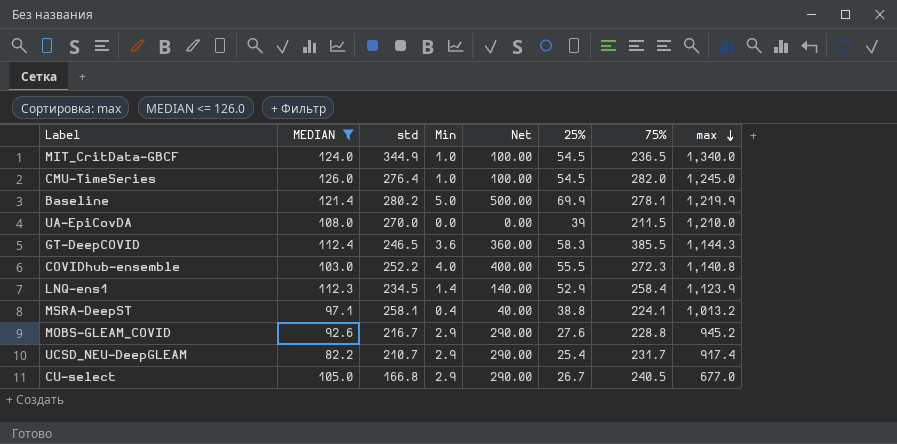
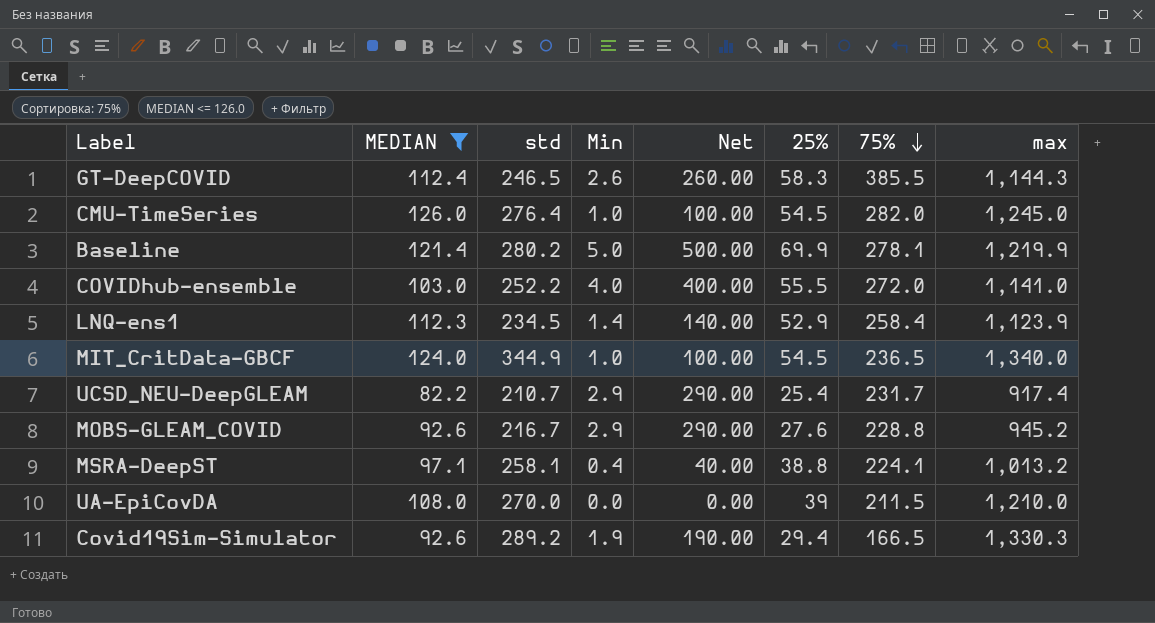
row order: max descending -> 75% descending
row CU-select: 105.0 | 166.8 | 2.9 | 290.00 | 26.7 | 240.5 | 677.0 -> none
GT-DeepCOVID | Min: 3.6 -> 2.6
GT-DeepCOVID | Net: 360.00 -> 260.00
COVIDhub-ensemble | 75%: 272.3 -> 272.0
COVIDhub-ensemble | max: 1,140.8 -> 1,141.0
row Covid19Sim-Simulator: none -> 92.6 | 289.2 | 1.9 | 190.00 | 29.4 | 166.5 | 1,330.3

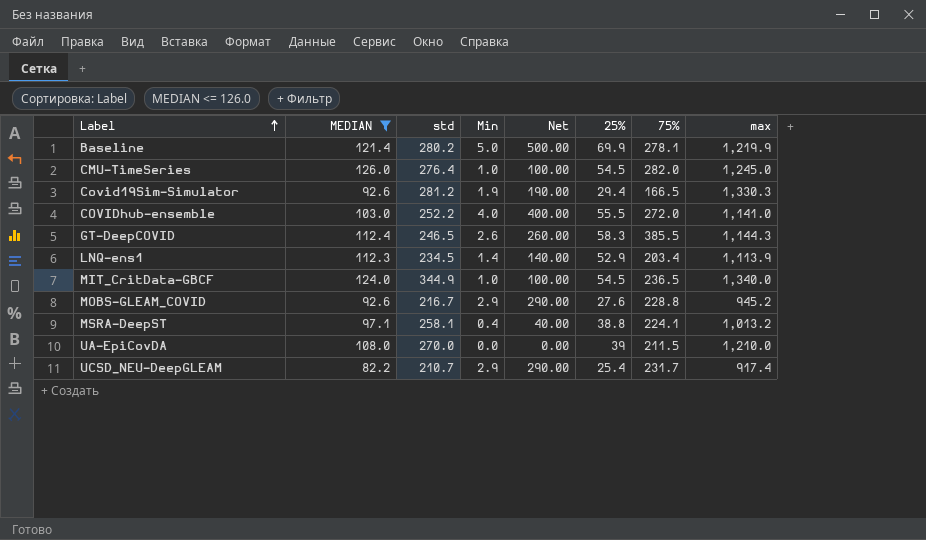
row order: 75% descending -> Label ascending
Covid19Sim-Simulator | std: 289.2 -> 281.2
LNQ-ens1 | 75%: 258.4 -> 203.4
LNQ-ens1 | max: 1,123.9 -> 1,113.9

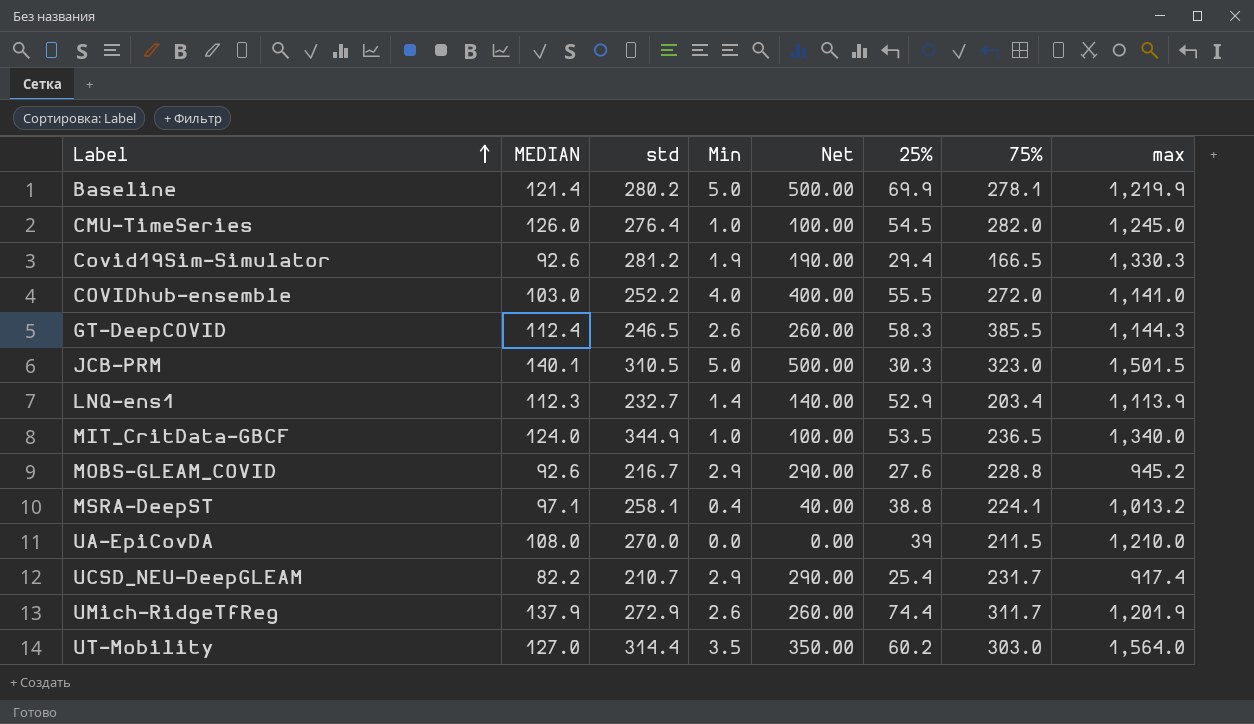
filter: MEDIAN <= 126.0 -> none
LNQ-ens1 | std: 234.5 -> 232.7
MIT_CritData-GBCF | 25%: 54.5 -> 53.5

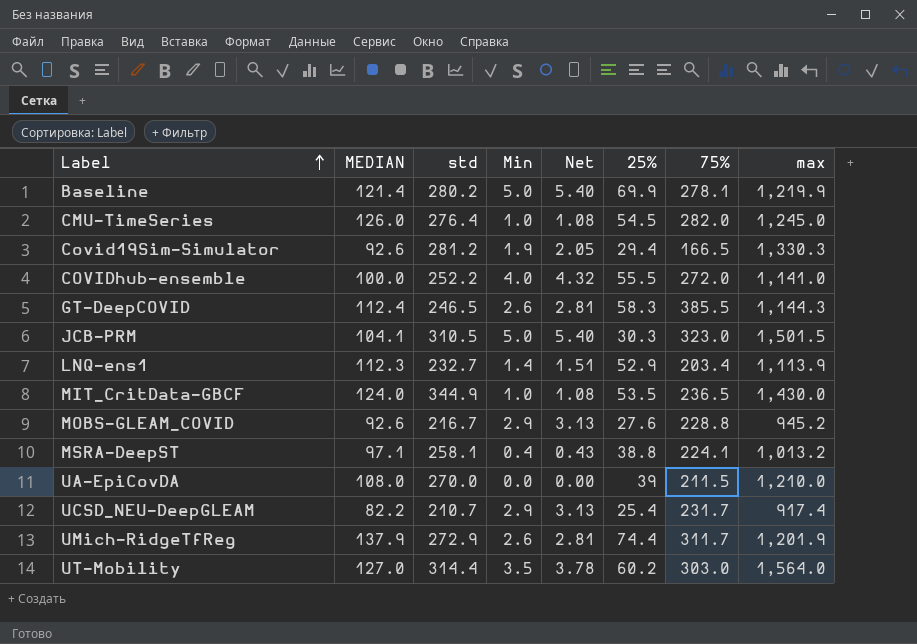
column Net | formula: [Min] * 100 -> [Min] * 1.08
COVIDhub-ensemble | MEDIAN: 103.0 -> 100.0
JCB-PRM | MEDIAN: 140.1 -> 104.1
MIT_CritData-GBCF | max: 1,340.0 -> 1,430.0

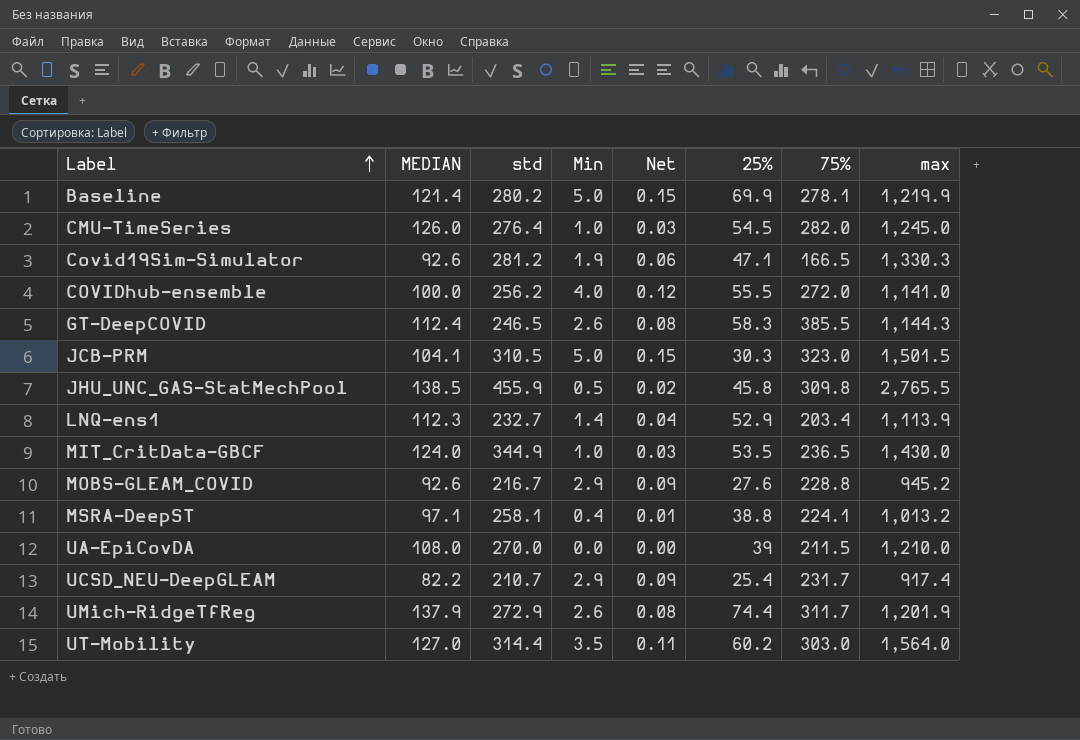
column Net | formula: [Min] * 1.08 -> [Min] * 0.03
Covid19Sim-Simulator | 25%: 29.4 -> 47.1
COVIDhub-ensemble | std: 252.2 -> 256.2
row JHU_UNC_GAS-StatMechPool: none -> 138.5 | 455.9 | 0.5 | 0.02 | 45.8 | 309.8 | 2,765.5

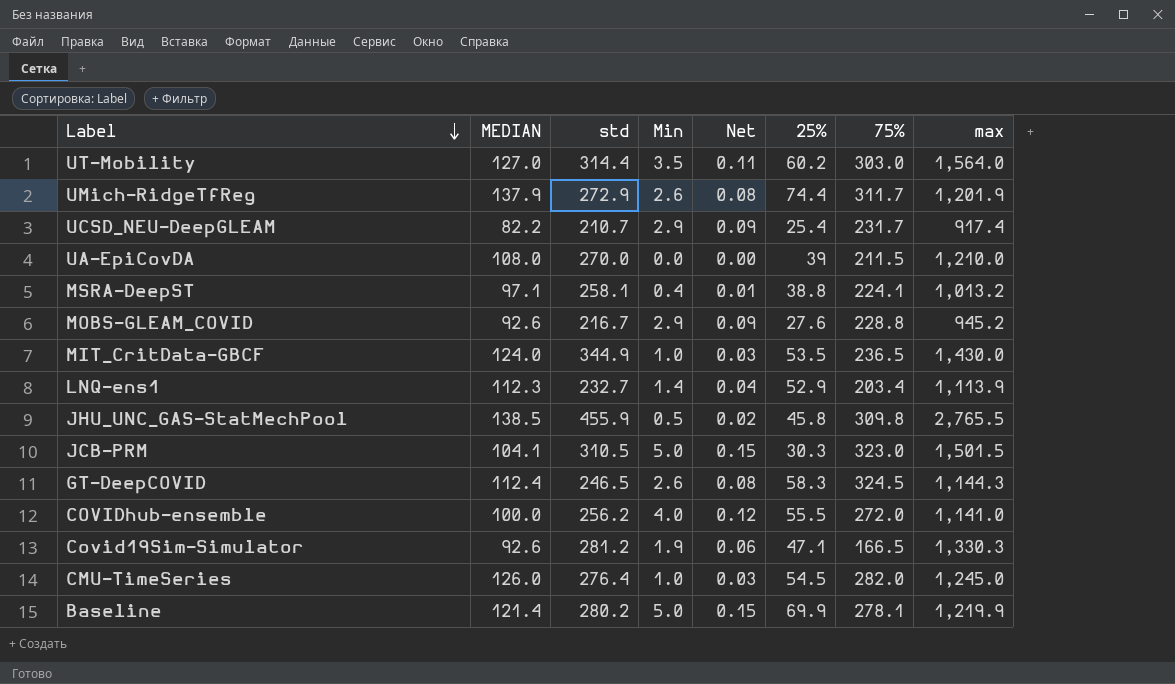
row order: Label ascending -> Label descending
GT-DeepCOVID | 75%: 385.5 -> 324.5

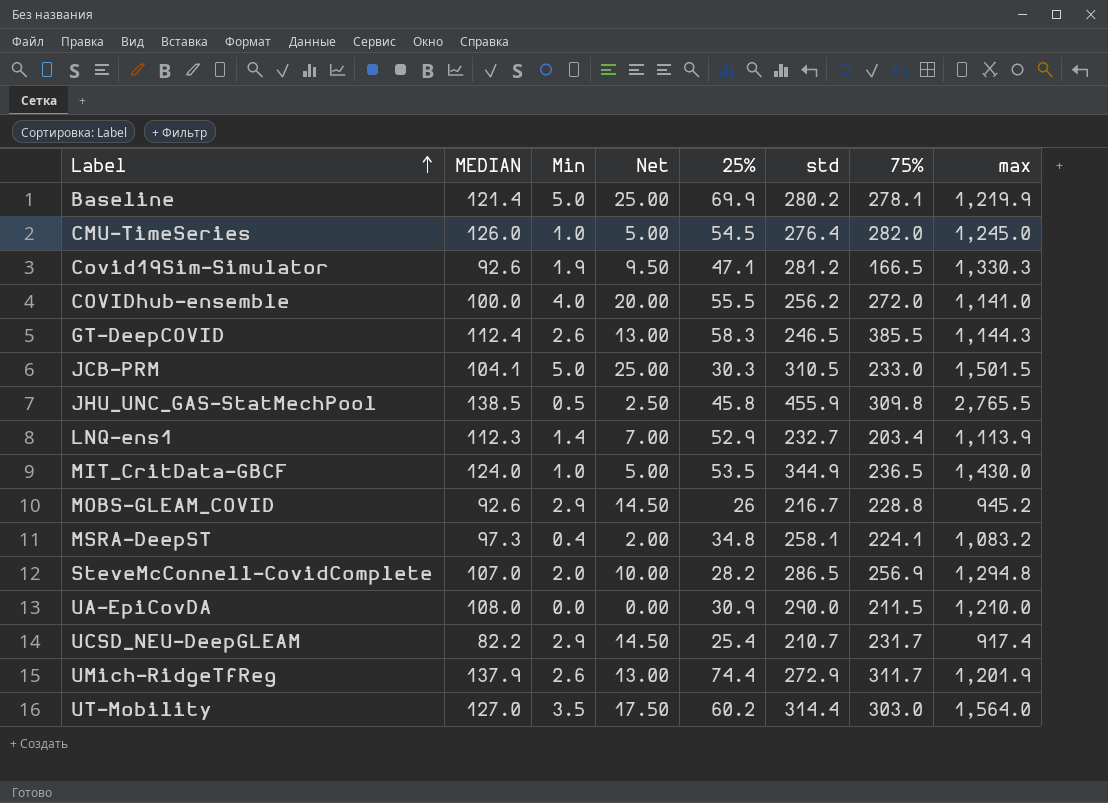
row order: Label descending -> Label ascending
column Net | formula: [Min] * 0.03 -> [Min] * 5
column std | position: 3 -> 6
GT-DeepCOVID | 75%: 324.5 -> 385.5
JCB-PRM | 75%: 323.0 -> 233.0
MOBS-GLEAM_COVID | 25%: 27.6 -> 26
MSRA-DeepST | MEDIAN: 97.1 -> 97.3
MSRA-DeepST | 25%: 38.8 -> 34.8
MSRA-DeepST | max: 1,013.2 -> 1,083.2
row SteveMcConnell-CovidComplete: none -> 107.0 | 2.0 | 10.00 | 28.2 | 286.5 | 256.9 | 1,294.8
UA-EpiCovDA | 25%: 39 -> 30.9
UA-EpiCovDA | std: 270.0 -> 290.0

